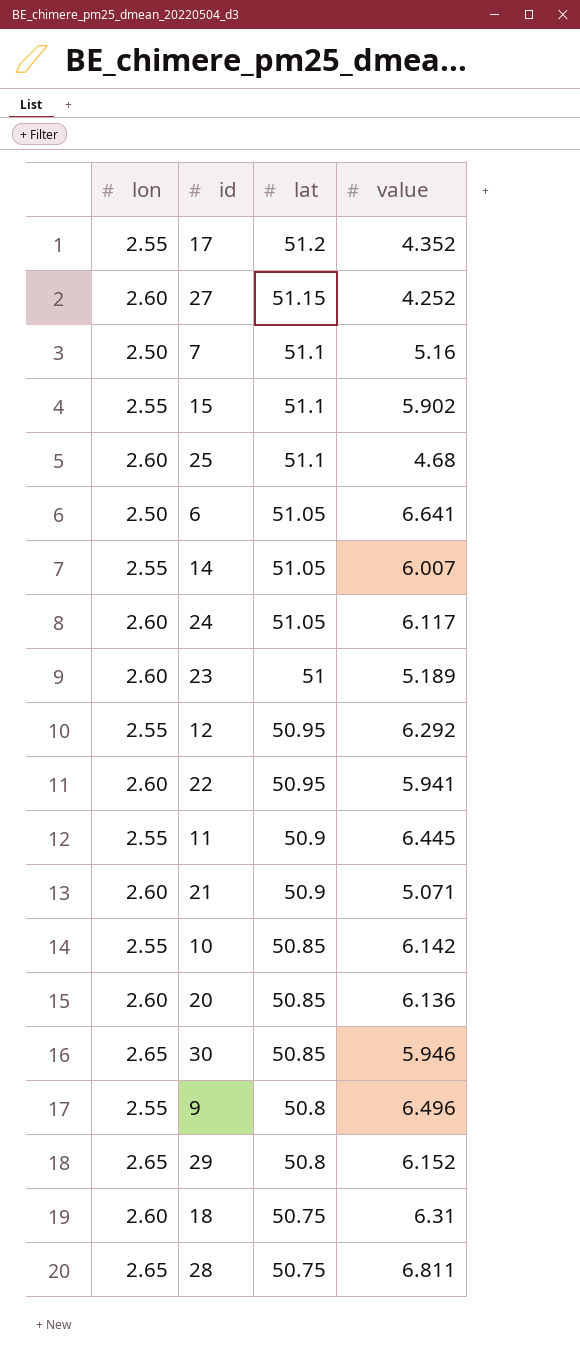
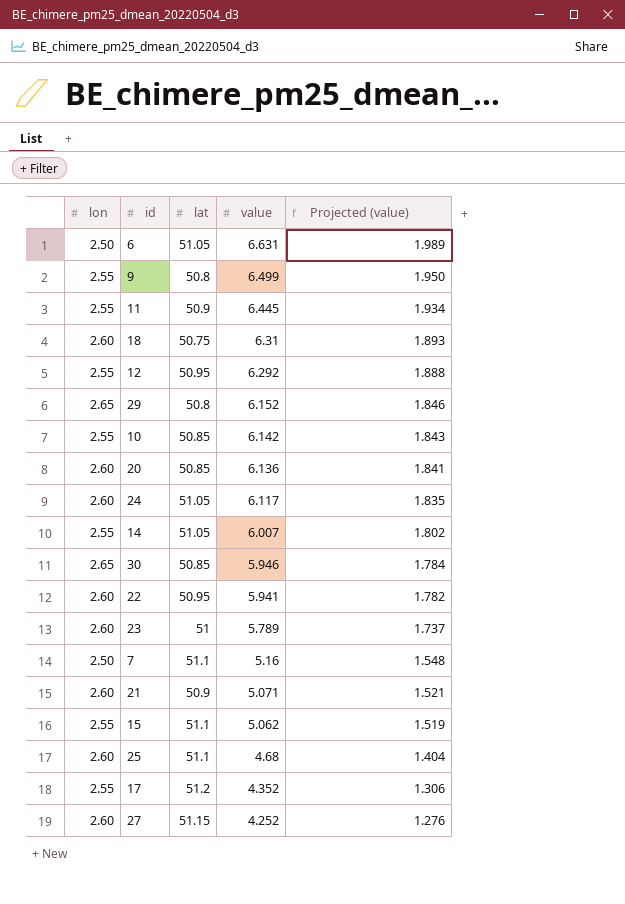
row order: lat descending -> value descending
column Projected (value) | formula: none -> [value] * 0.3
row 28: 2.65 | 50.75 | 6.811 -> none
6 | value: 6.641 -> 6.631
9 | value: 6.496 -> 6.499
23 | value: 5.189 -> 5.789
15 | value: 5.902 -> 5.062

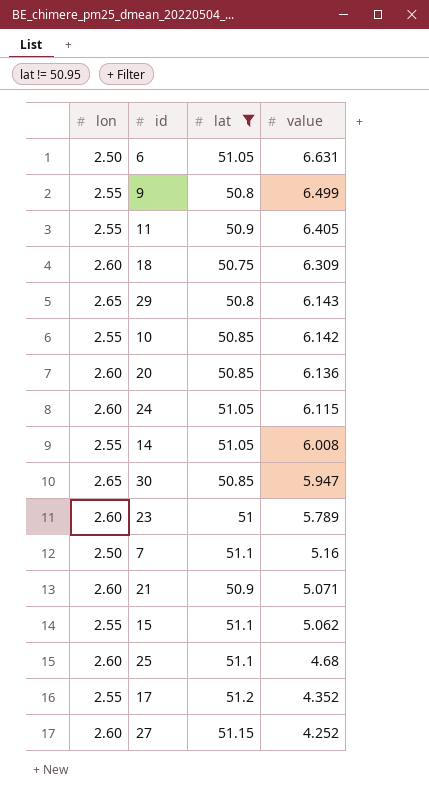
filter: none -> lat != 50.95
column Projected (value) | formula: [value] * 0.3 -> none
11 | value: 6.445 -> 6.405
18 | value: 6.31 -> 6.309
29 | value: 6.152 -> 6.143
24 | value: 6.117 -> 6.115
14 | value: 6.007 -> 6.008
30 | value: 5.946 -> 5.947

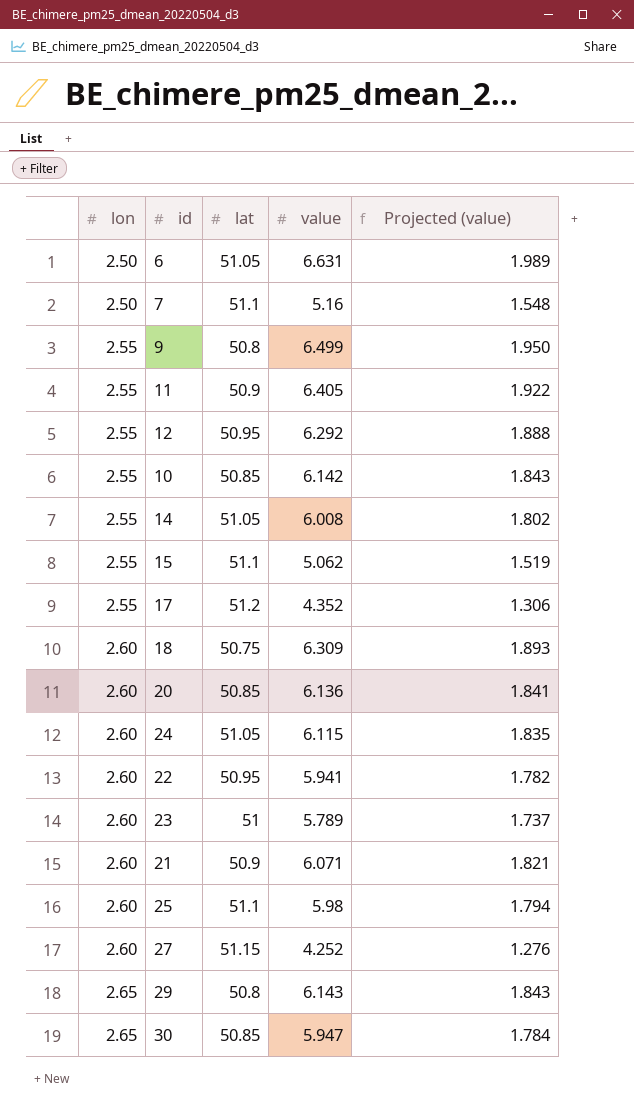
filter: lat != 50.95 -> none
row order: value descending -> lon ascending
column Projected (value) | formula: none -> [value] * 0.3
21 | value: 5.071 -> 6.071
25 | value: 4.68 -> 5.98

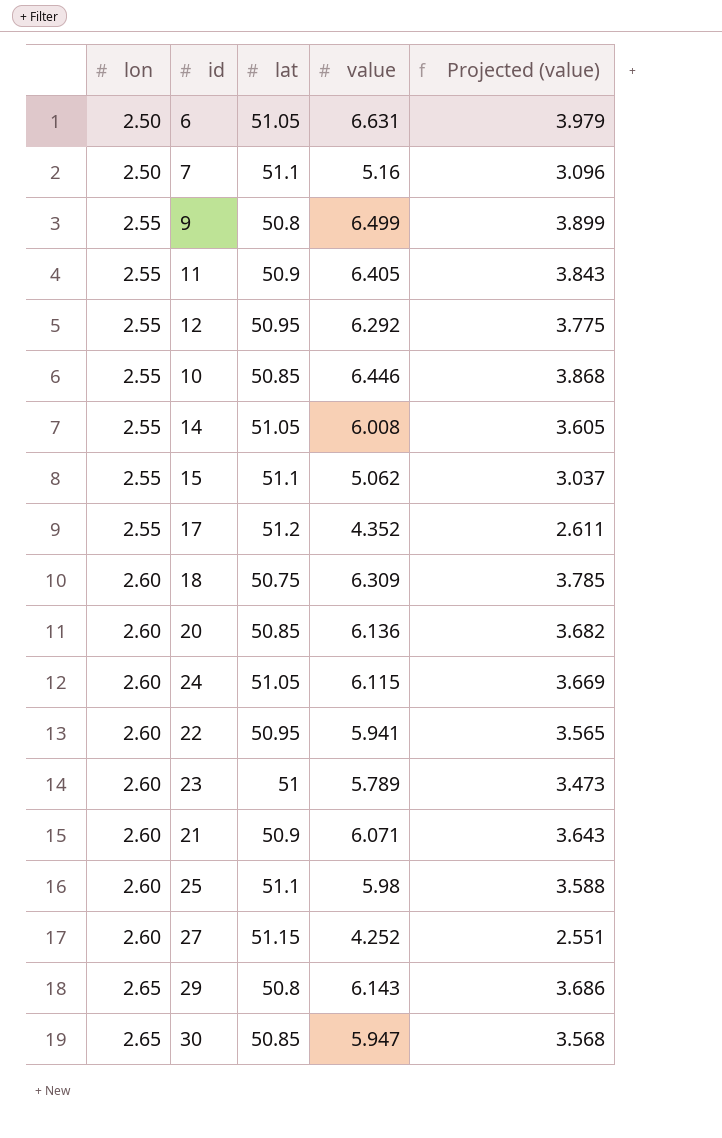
column Projected (value) | formula: [value] * 0.3 -> [value] * 0.6
10 | value: 6.142 -> 6.446

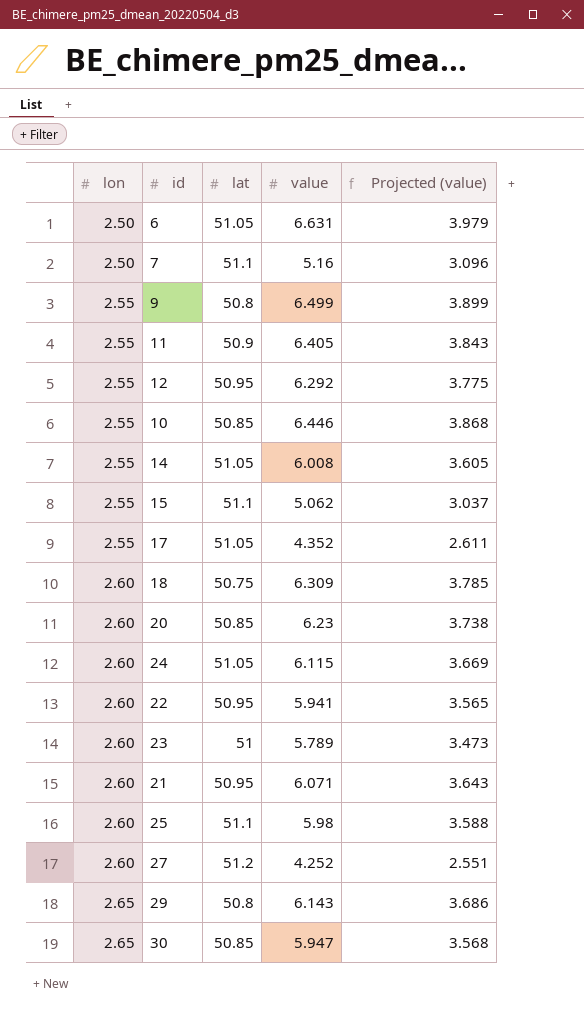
17 | lat: 51.2 -> 51.05
20 | value: 6.136 -> 6.23
20 | Projected (value): 3.682 -> 3.738
21 | lat: 50.9 -> 50.95
27 | lat: 51.15 -> 51.2

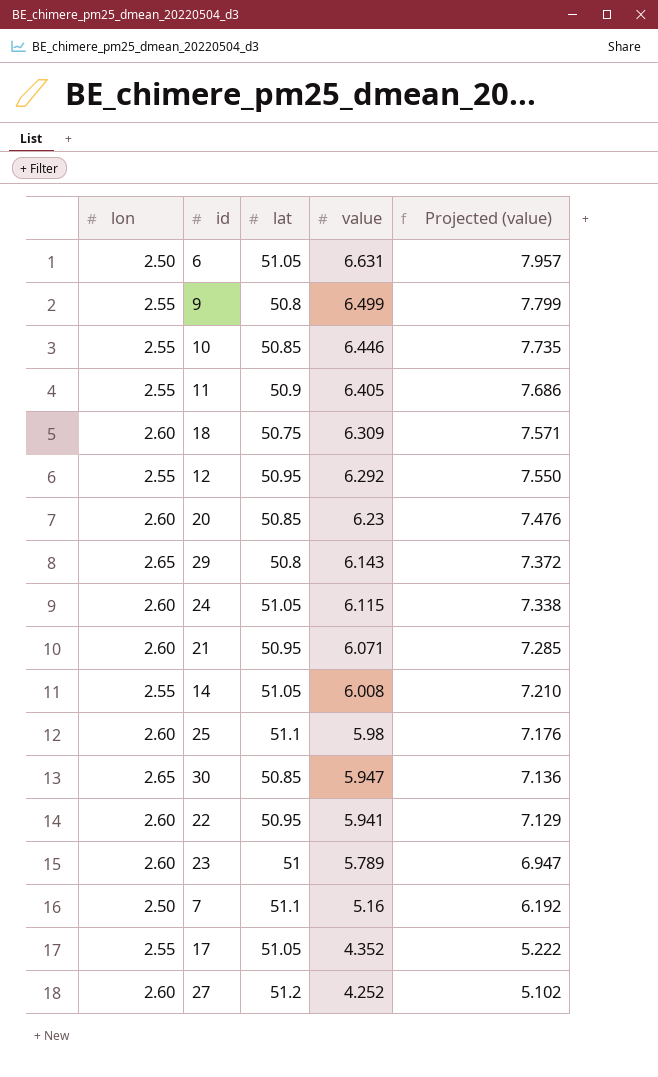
row order: lon ascending -> value descending
column Projected (value) | formula: [value] * 0.6 -> [value] * 1.2
row 15: 2.55 | 51.1 | 5.062 | 3.037 -> none

